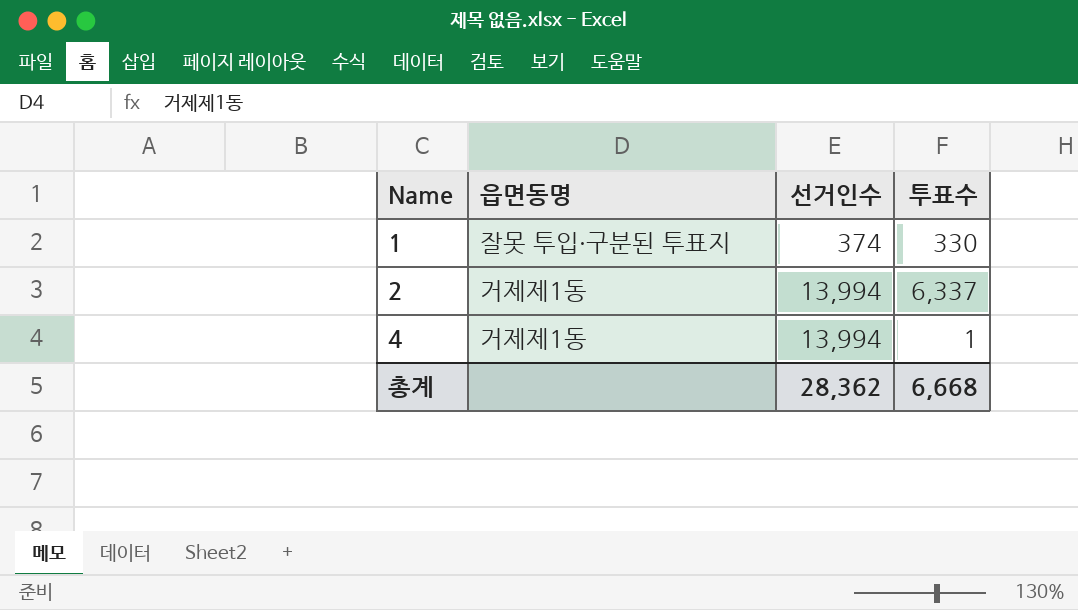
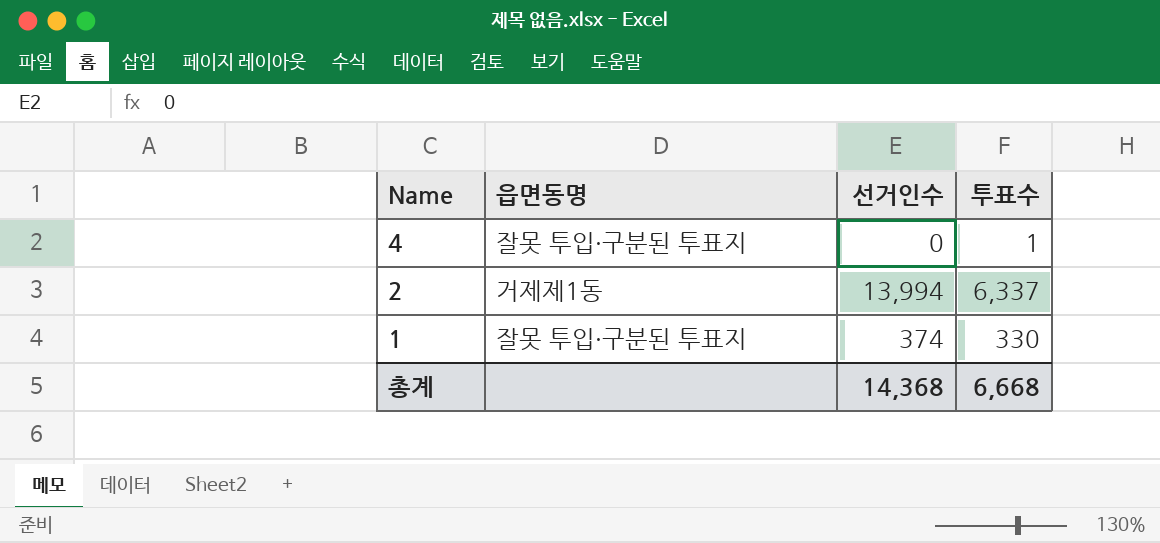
row order: Name ascending -> Name descending
4 | 읍면동명: 거제제1동 -> 잘못 투입·구분된 투표지
4 | 선거인수: 13,994 -> 0
총계 | 선거인수: 28,362 -> 14,368

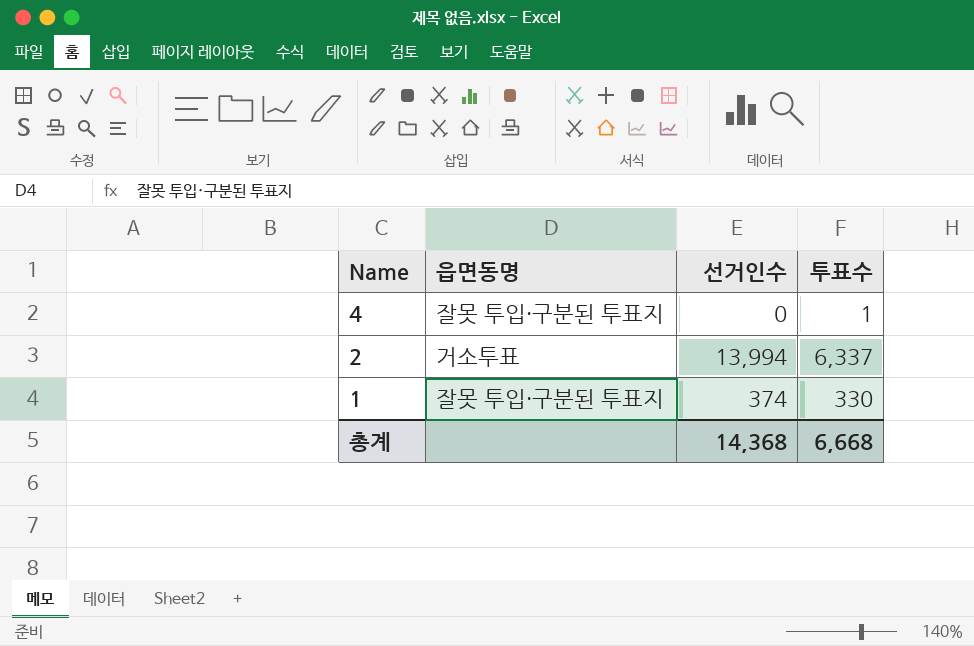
2 | 읍면동명: 거제제1동 -> 거소투표

